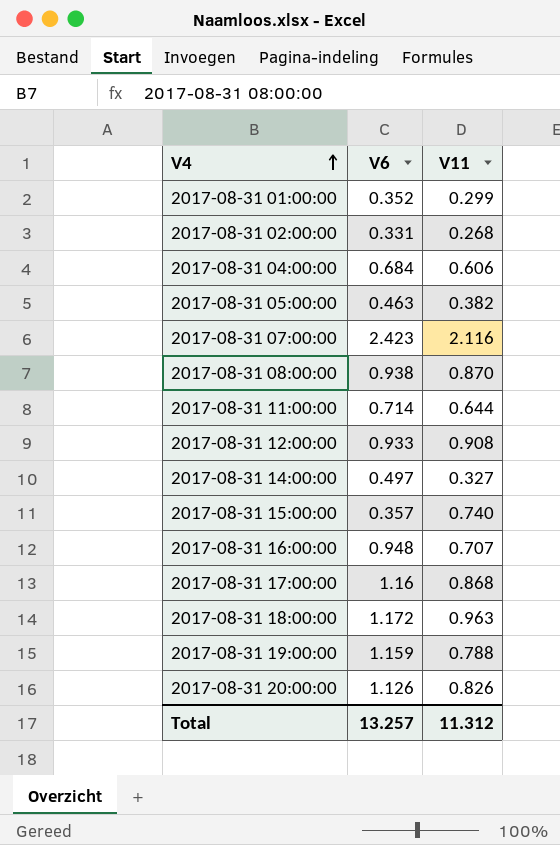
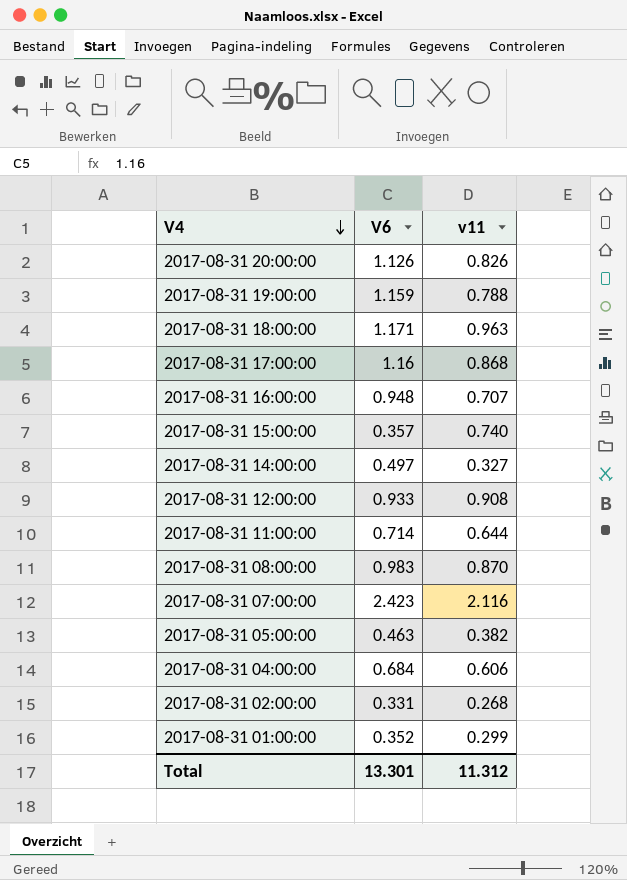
row order: V4 ascending -> V4 descending
column name: V11 -> v11
2017-08-31 18:00:00 | V6: 1.172 -> 1.171
2017-08-31 08:00:00 | V6: 0.938 -> 0.983
Total | V6: 13.257 -> 13.301

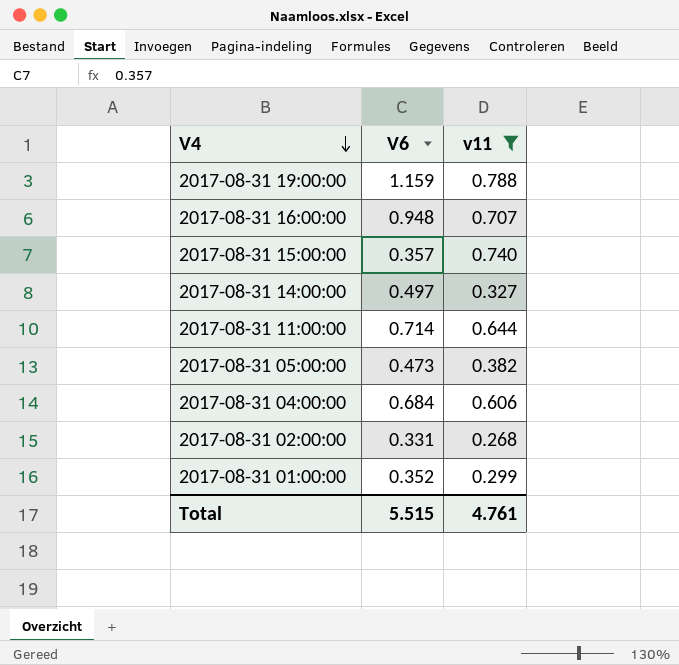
filter: none -> v11 <= 0.788
2017-08-31 05:00:00 | V6: 0.463 -> 0.473
Total | V6: 13.301 -> 5.515
Total | v11: 11.312 -> 4.761

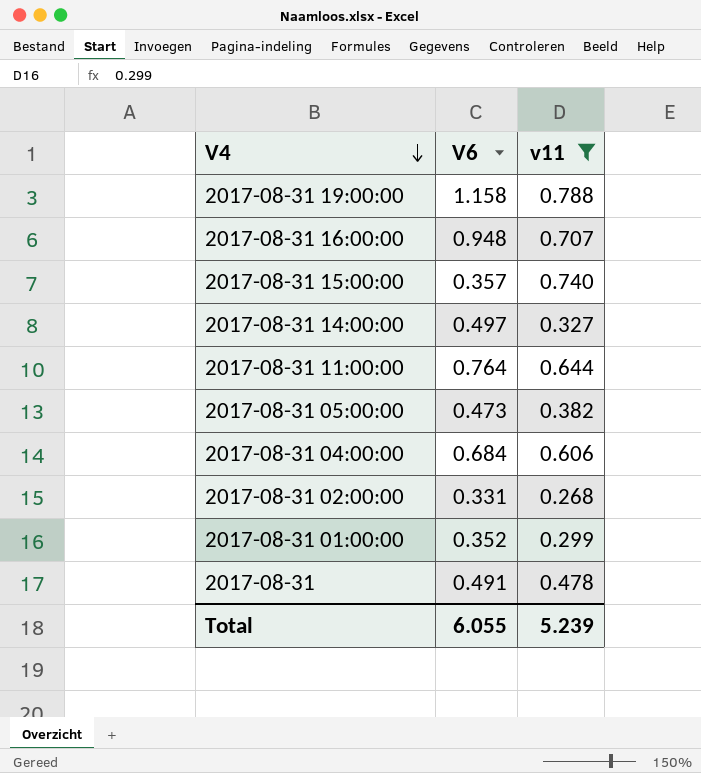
2017-08-31 19:00:00 | V6: 1.159 -> 1.158
2017-08-31 11:00:00 | V6: 0.714 -> 0.764
row 2017-08-31: none -> 0.491 | 0.478
Total | V6: 5.515 -> 6.055
Total | v11: 4.761 -> 5.239

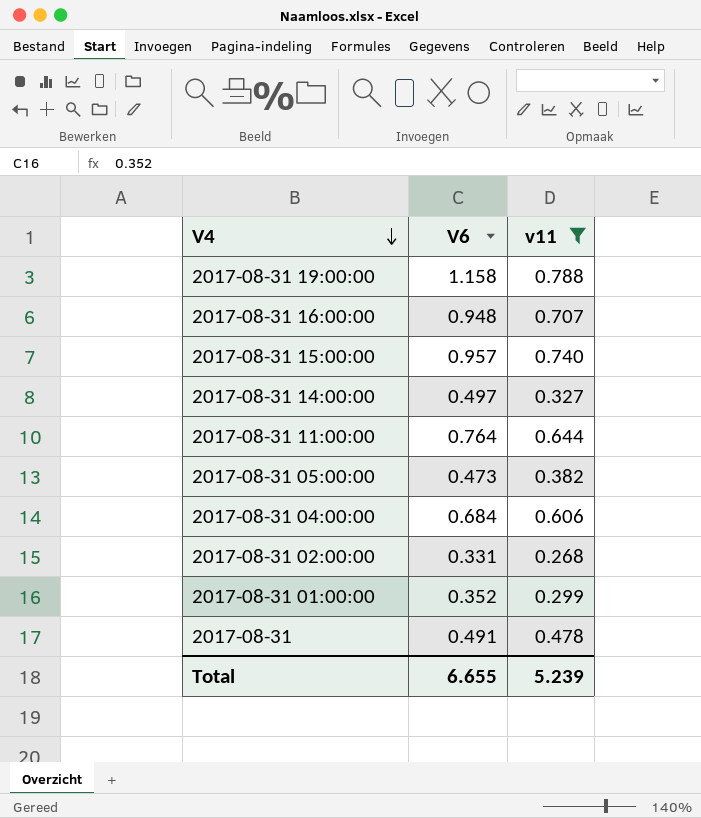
2017-08-31 15:00:00 | V6: 0.357 -> 0.957
Total | V6: 6.055 -> 6.655

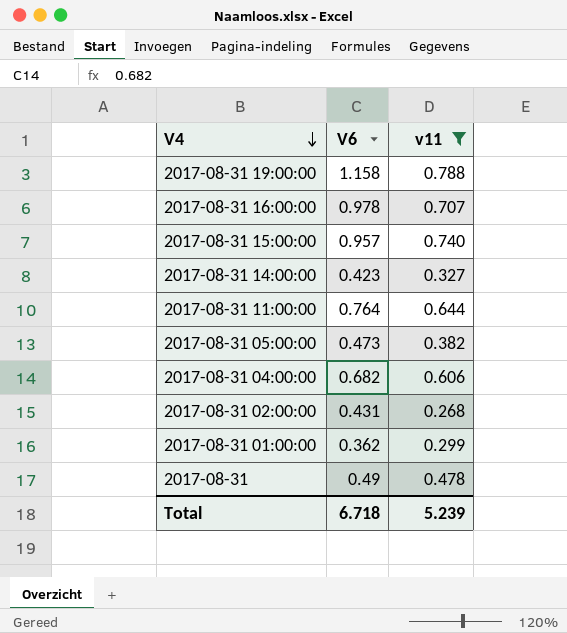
2017-08-31 16:00:00 | V6: 0.948 -> 0.978
2017-08-31 14:00:00 | V6: 0.497 -> 0.423
2017-08-31 04:00:00 | V6: 0.684 -> 0.682
2017-08-31 02:00:00 | V6: 0.331 -> 0.431
2017-08-31 01:00:00 | V6: 0.352 -> 0.362
2017-08-31 | V6: 0.491 -> 0.49
Total | V6: 6.655 -> 6.718

